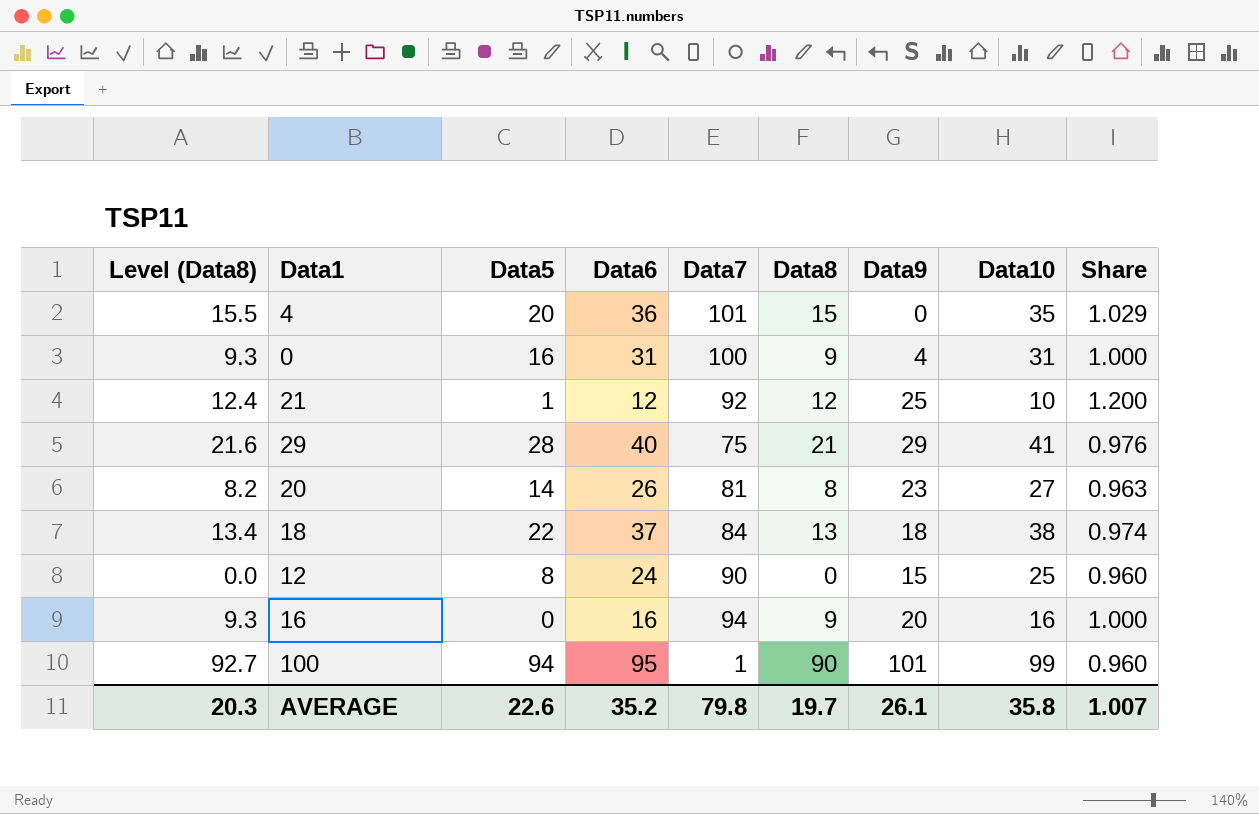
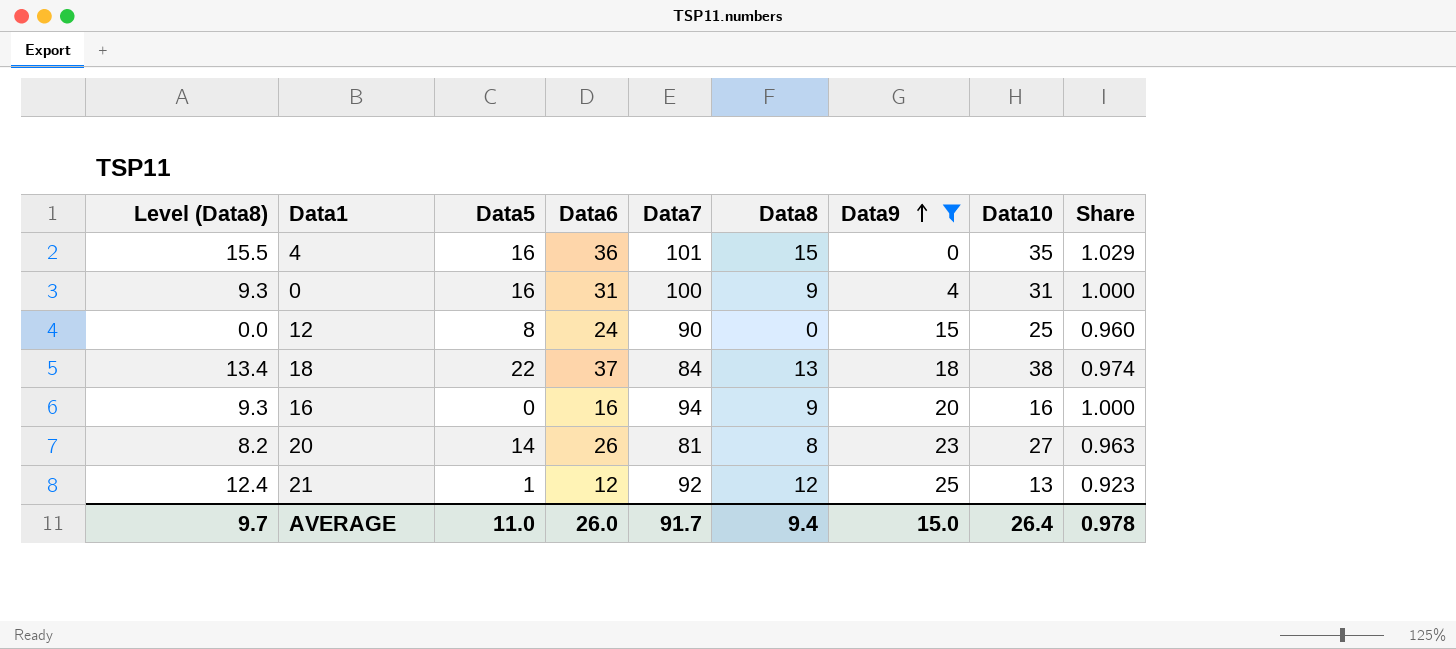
filter: none -> Data9 <= 25
row order: none -> Data9 ascending
4 | Data5: 20 -> 16
21 | Data10: 10 -> 13
21 | Share: 1.200 -> 0.923
AVERAGE | Level (Data8): 20.3 -> 9.7
AVERAGE | Data5: 22.6 -> 11.0
AVERAGE | Data6: 35.2 -> 26.0
AVERAGE | Data7: 79.8 -> 91.7
AVERAGE | Data8: 19.7 -> 9.4
AVERAGE | Data9: 26.1 -> 15.0
AVERAGE | Data10: 35.8 -> 26.4
AVERAGE | Share: 1.007 -> 0.978

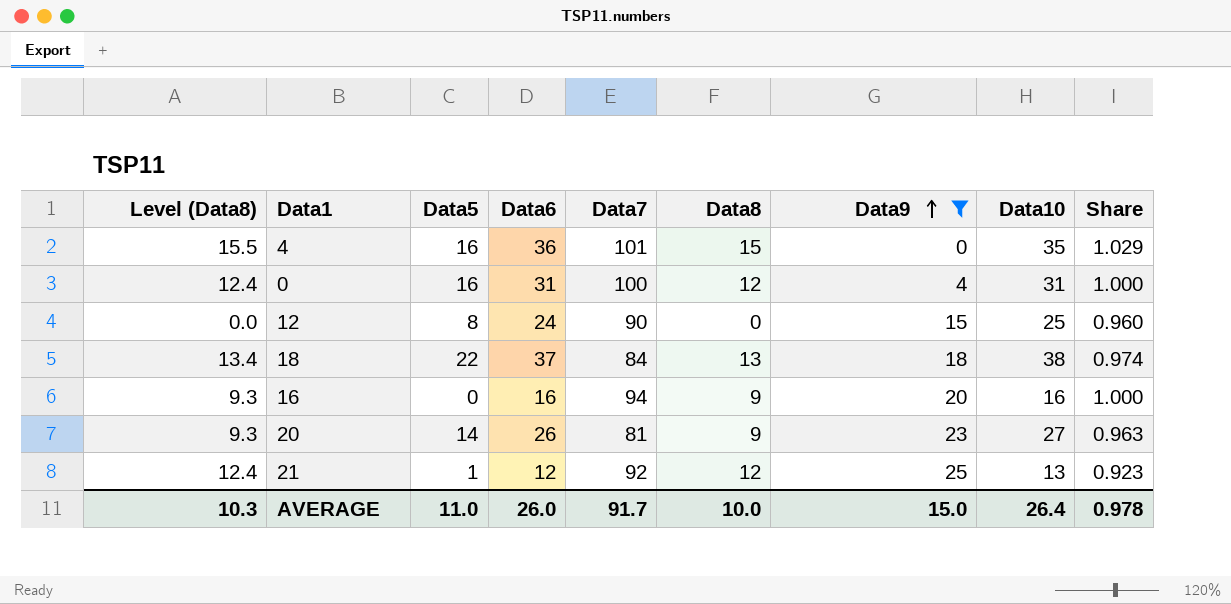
0 | Level (Data8): 9.3 -> 12.4
0 | Data8: 9 -> 12
20 | Level (Data8): 8.2 -> 9.3
20 | Data8: 8 -> 9
AVERAGE | Level (Data8): 9.7 -> 10.3
AVERAGE | Data8: 9.4 -> 10.0

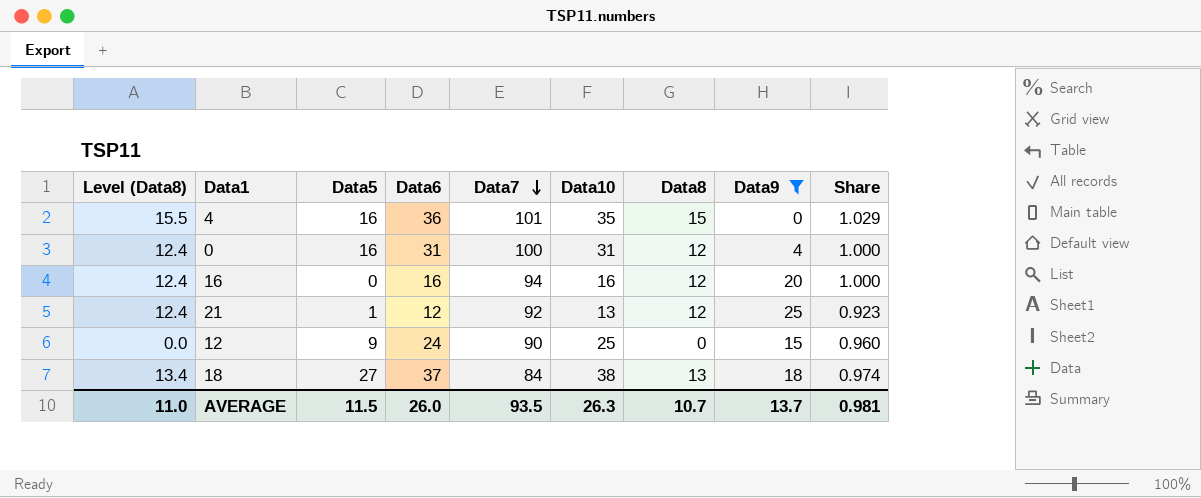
row order: Data9 ascending -> Data7 descending
column Data10 | position: 8 -> 6
row 20: 9.3 | 14 | 26 | 81 | 9 | 23 | 27 | 0.963 -> none
16 | Level (Data8): 9.3 -> 12.4
16 | Data8: 9 -> 12
12 | Data5: 8 -> 9
18 | Data5: 22 -> 27
AVERAGE | Level (Data8): 10.3 -> 11.0
AVERAGE | Data5: 11.0 -> 11.5
AVERAGE | Data7: 91.7 -> 93.5
AVERAGE | Data10: 26.4 -> 26.3
AVERAGE | Data8: 10.0 -> 10.7
AVERAGE | Data9: 15.0 -> 13.7
AVERAGE | Share: 0.978 -> 0.981

